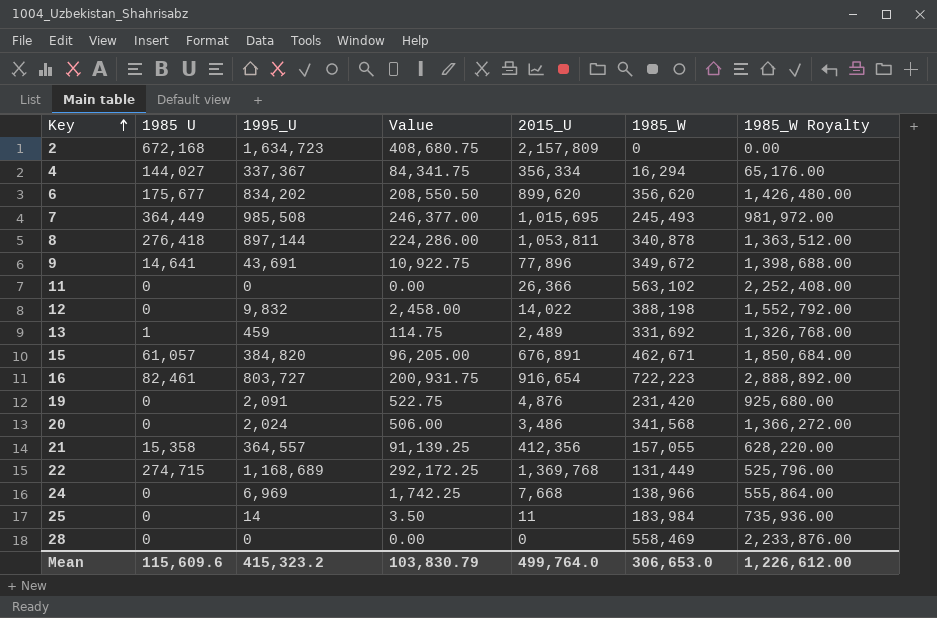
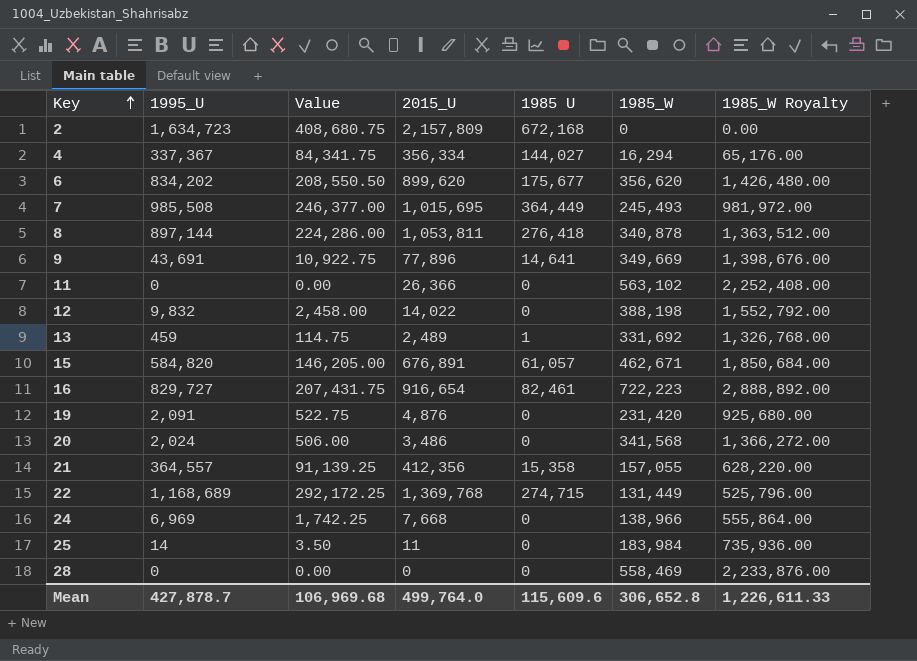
column 1985 U | position: 2 -> 5
9 | 1985_W: 349,672 -> 349,669
9 | 1985_W Royalty: 1,398,688.00 -> 1,398,676.00
15 | 1995_U: 384,820 -> 584,820
15 | Value: 96,205.00 -> 146,205.00
16 | 1995_U: 803,727 -> 829,727
16 | Value: 200,931.75 -> 207,431.75
Mean | 1995_U: 415,323.2 -> 427,878.7
Mean | Value: 103,830.79 -> 106,969.68
Mean | 1985_W: 306,653.0 -> 306,652.8
Mean | 1985_W Royalty: 1,226,612.00 -> 1,226,611.33

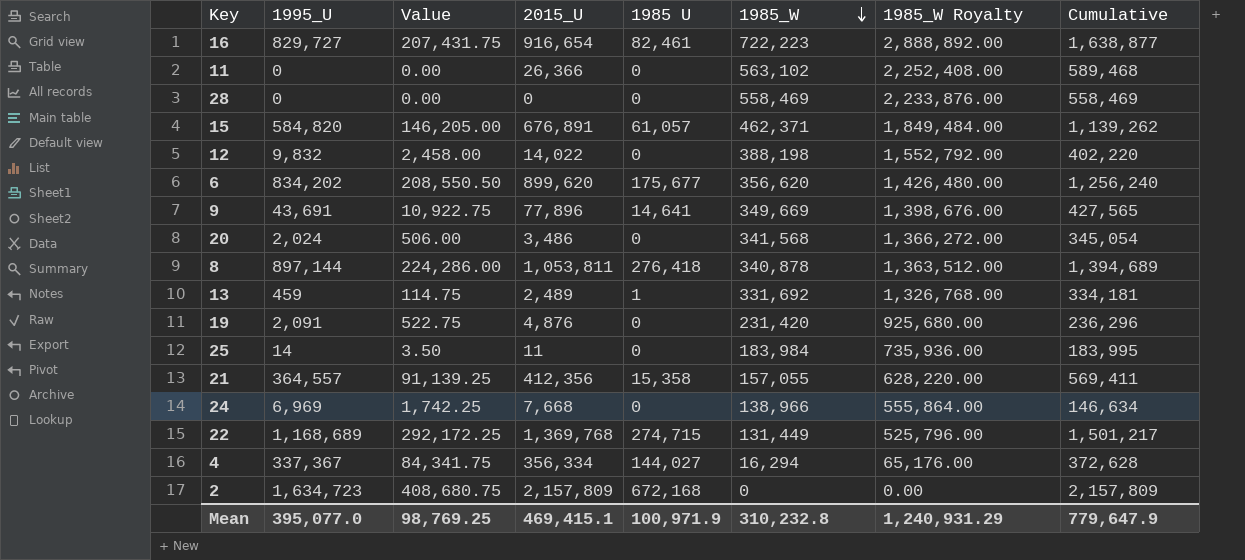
row order: Key ascending -> 1985_W descending
column Cumulative | formula: none -> [2015_U] + [1985_W]
row 7: 985,508 | 246,377.00 | 1,015,695 | 364,449 | 245,493 | 981,972.00 -> none
15 | 1985_W: 462,671 -> 462,371
15 | 1985_W Royalty: 1,850,684.00 -> 1,849,484.00
Mean | 1995_U: 427,878.7 -> 395,077.0
Mean | Value: 106,969.68 -> 98,769.25
Mean | 2015_U: 499,764.0 -> 469,415.1
Mean | 1985 U: 115,609.6 -> 100,971.9
Mean | 1985_W: 306,652.8 -> 310,232.8
Mean | 1985_W Royalty: 1,226,611.33 -> 1,240,931.29

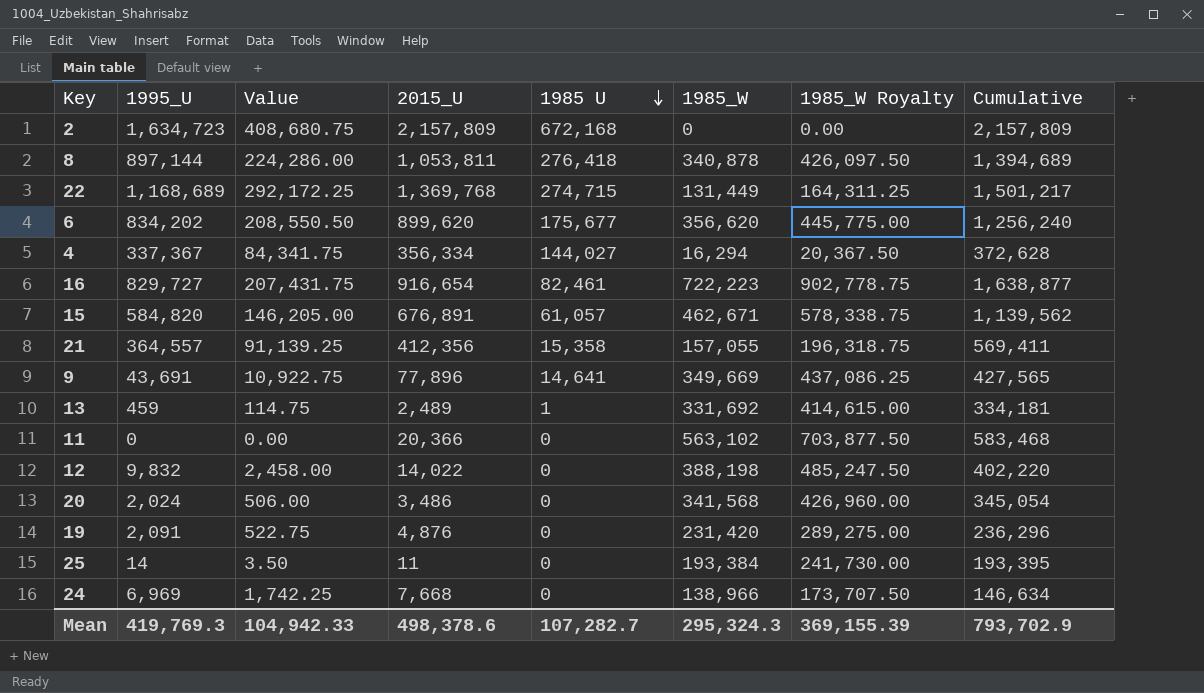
row order: 1985_W descending -> 1985 U descending
column 1985_W Royalty | formula: [1985_W] * 4 -> [1985_W] * 1.25
row 28: 0 | 0.00 | 0 | 0 | 558,469 | 2,233,876.00 | 558,469 -> none
15 | 1985_W: 462,371 -> 462,671
15 | Cumulative: 1,139,262 -> 1,139,562
11 | 2015_U: 26,366 -> 20,366
11 | Cumulative: 589,468 -> 583,468
25 | 1985_W: 183,984 -> 193,384
25 | Cumulative: 183,995 -> 193,395
Mean | 1995_U: 395,077.0 -> 419,769.3
Mean | Value: 98,769.25 -> 104,942.33
Mean | 2015_U: 469,415.1 -> 498,378.6
Mean | 1985 U: 100,971.9 -> 107,282.7
Mean | 1985_W: 310,232.8 -> 295,324.3
Mean | 1985_W Royalty: 1,240,931.29 -> 369,155.39
Mean | Cumulative: 779,647.9 -> 793,702.9

